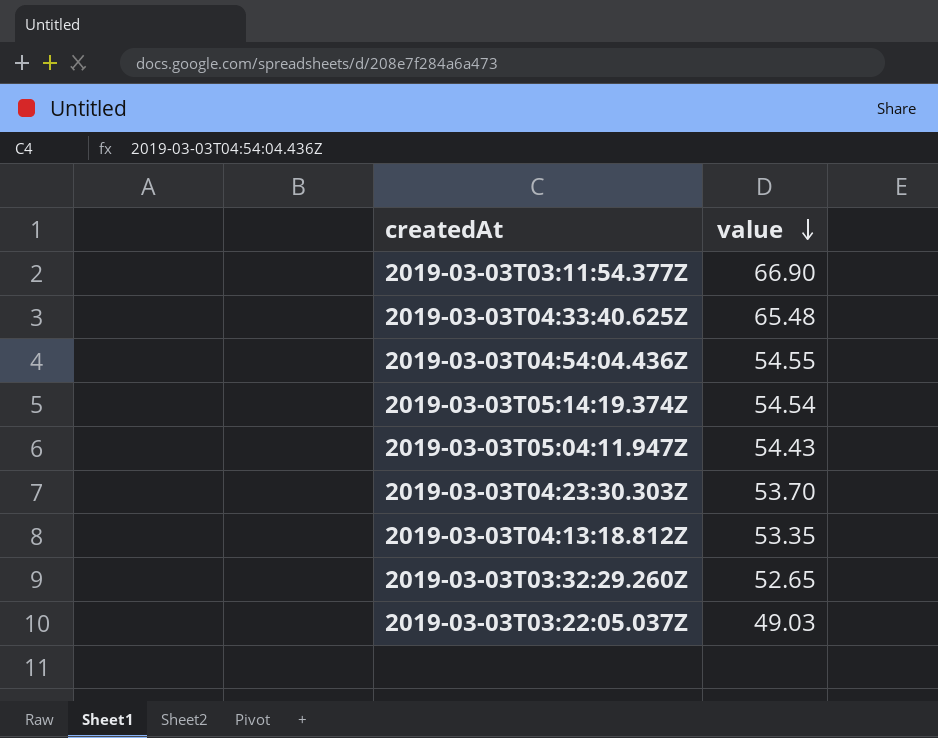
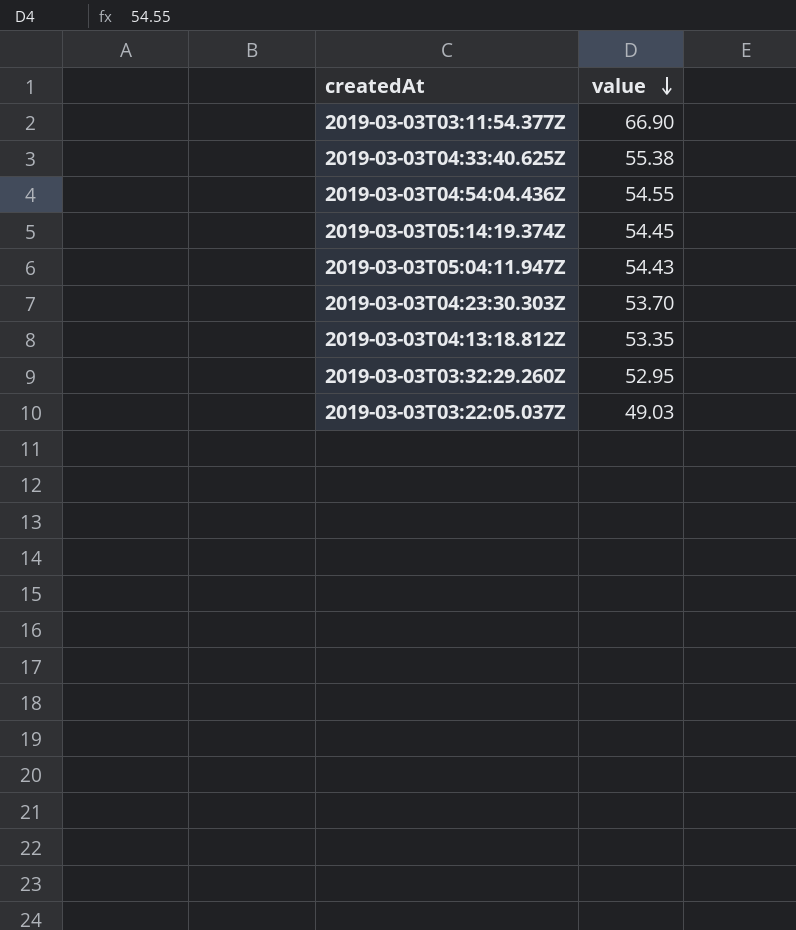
2019-03-03T04:33:40.625Z | value: 65.48 -> 55.38
2019-03-03T05:14:19.374Z | value: 54.54 -> 54.45
2019-03-03T03:32:29.260Z | value: 52.65 -> 52.95

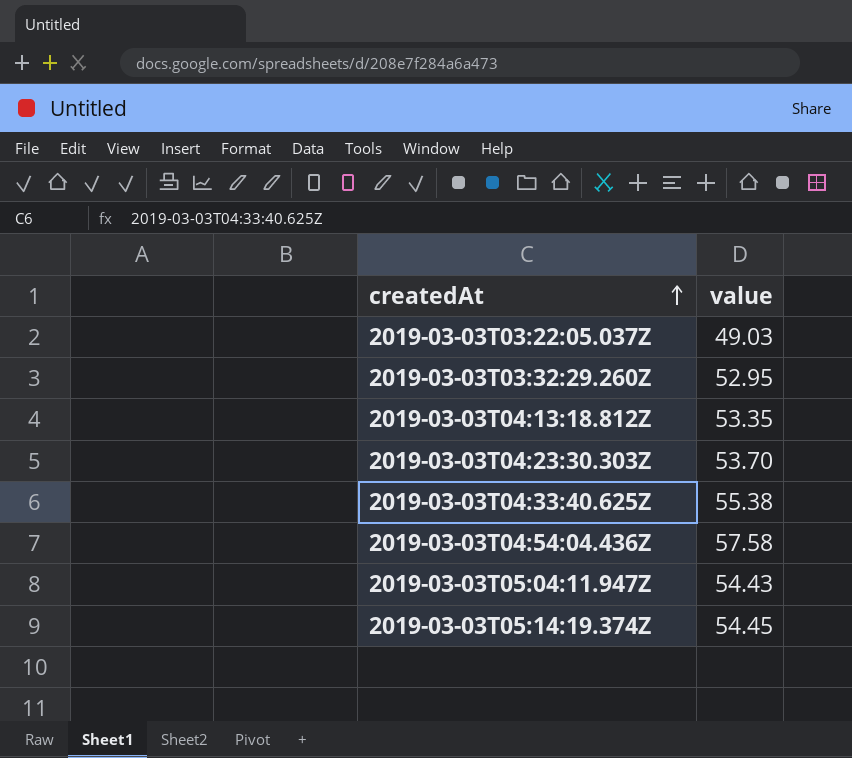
row order: value descending -> createdAt ascending
row 2019-03-03T03:11:54.377Z: 66.90 -> none
2019-03-03T04:54:04.436Z | value: 54.55 -> 57.58

